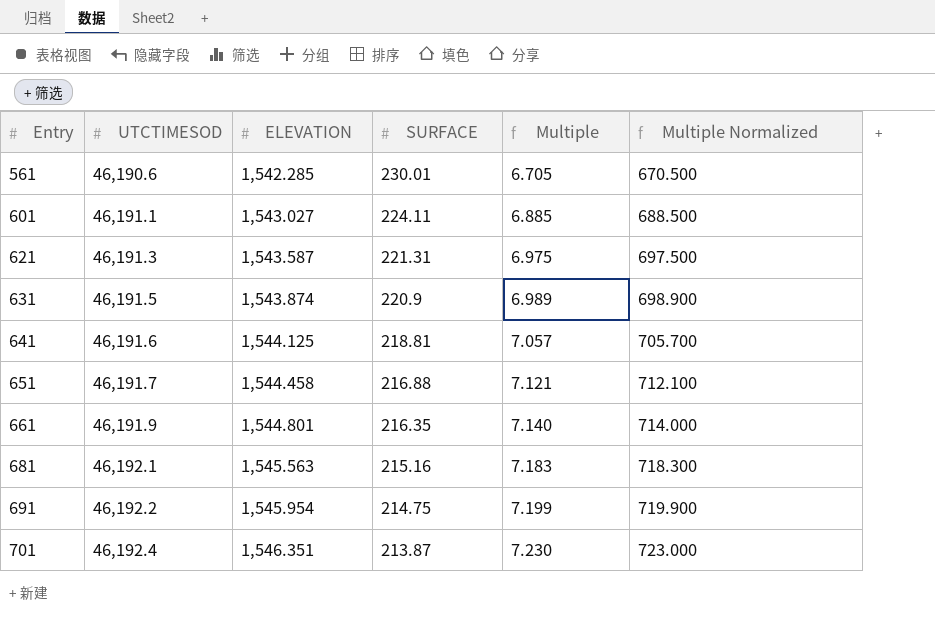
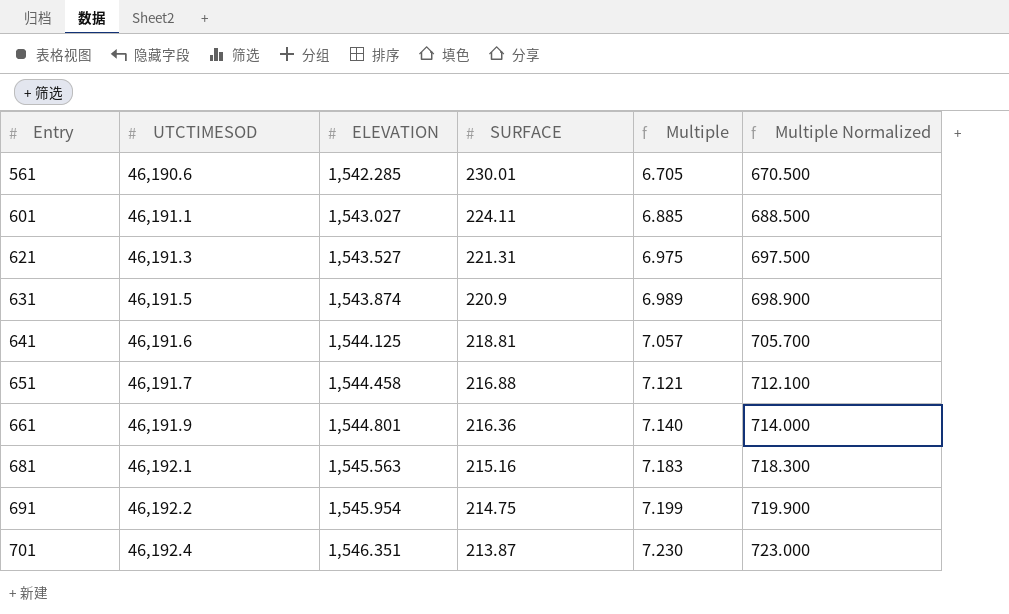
621 | ELEVATION: 1,543.587 -> 1,543.527
661 | SURFACE: 216.35 -> 216.36

